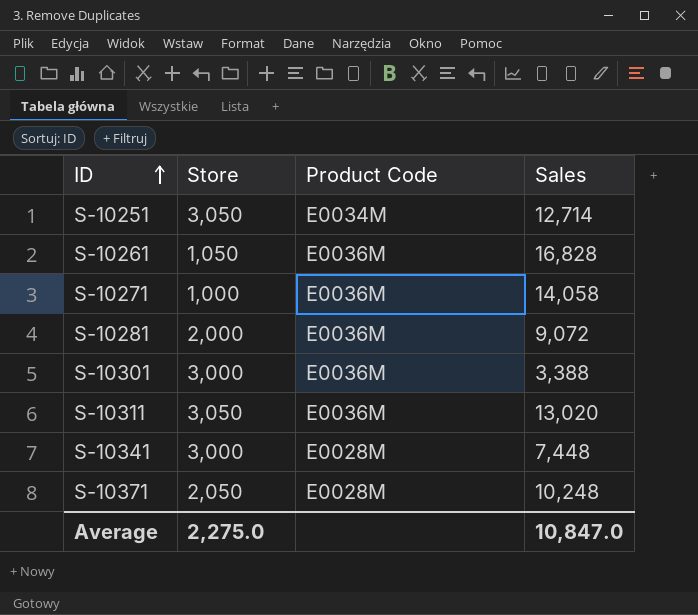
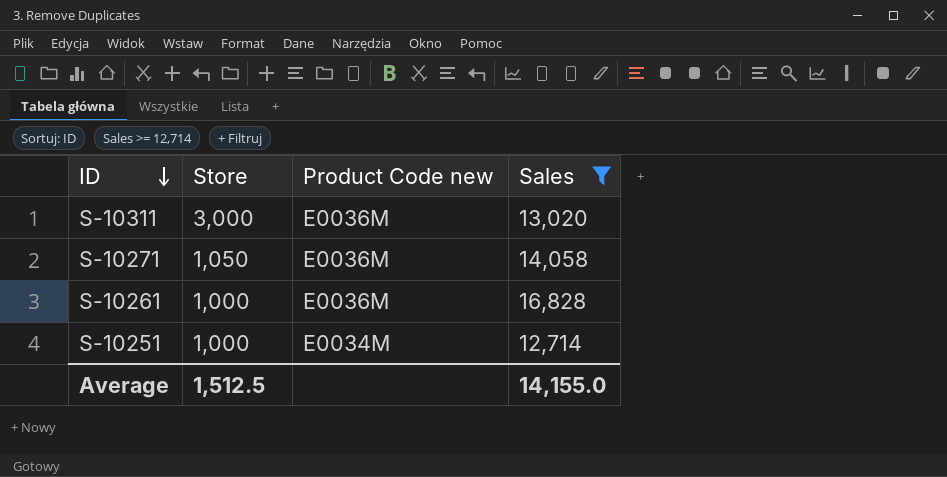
filter: none -> Sales >= 12,714
row order: ID ascending -> ID descending
column name: Product Code -> Product Code new
S-10311 | Store: 3,050 -> 3,000
S-10271 | Store: 1,000 -> 1,050
S-10261 | Store: 1,050 -> 1,000
S-10251 | Store: 3,050 -> 1,000
Average | Store: 2,275.0 -> 1,512.5
Average | Sales: 10,847.0 -> 14,155.0

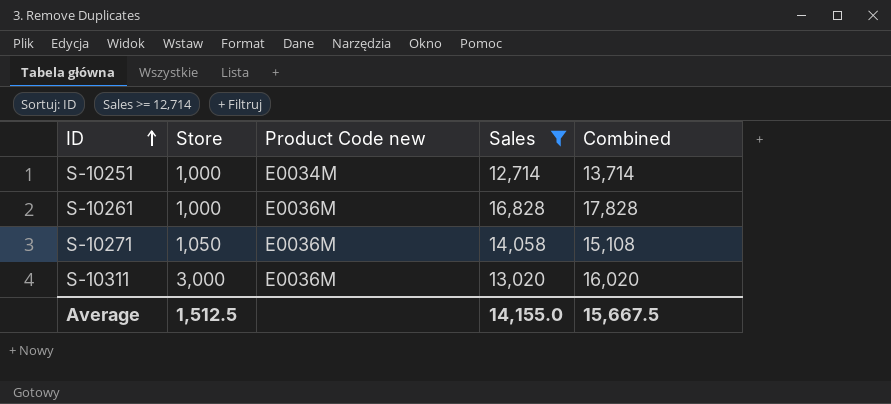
row order: ID descending -> ID ascending
column Combined | formula: none -> [Store] + [Sales]

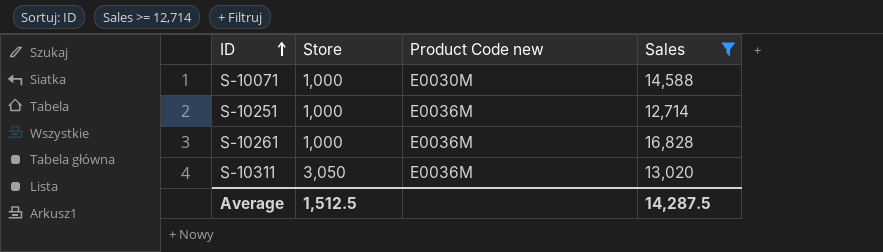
column Combined | formula: [Store] + [Sales] -> none
row S-10271: 1,050 | E0036M | 14,058 | 15,108 -> none
row S-10071: none -> 1,000 | E0030M | 14,588
S-10251 | Product Code new: E0034M -> E0036M
S-10311 | Store: 3,000 -> 3,050
Average | Sales: 14,155.0 -> 14,287.5

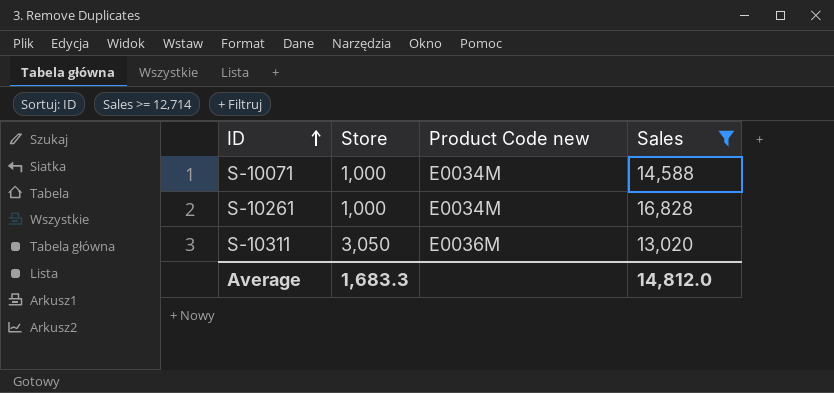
row S-10251: 1,000 | E0036M | 12,714 -> none
S-10071 | Product Code new: E0030M -> E0034M
S-10261 | Product Code new: E0036M -> E0034M
Average | Store: 1,512.5 -> 1,683.3
Average | Sales: 14,287.5 -> 14,812.0

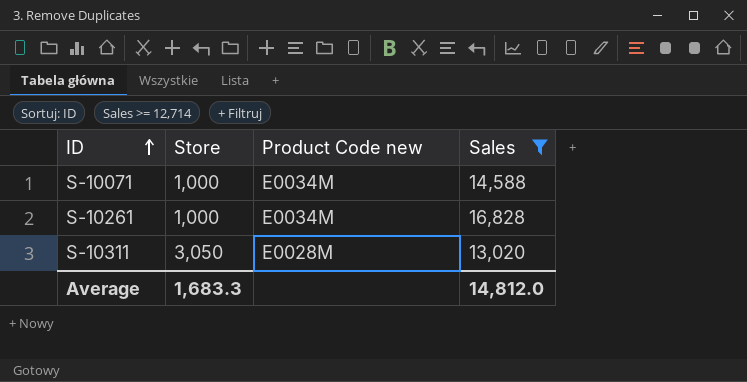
S-10311 | Product Code new: E0036M -> E0028M

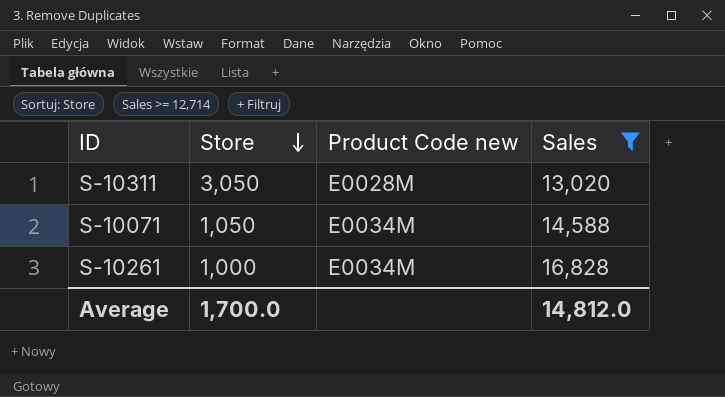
row order: ID ascending -> Store descending
S-10071 | Store: 1,000 -> 1,050
Average | Store: 1,683.3 -> 1,700.0

